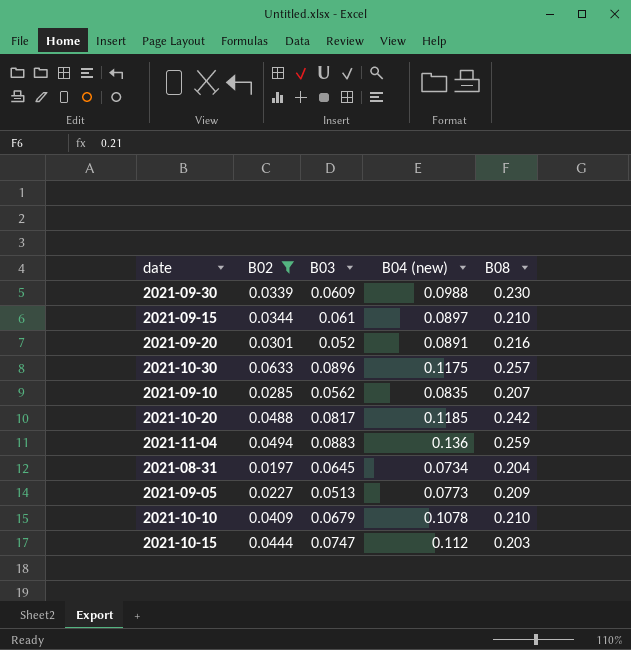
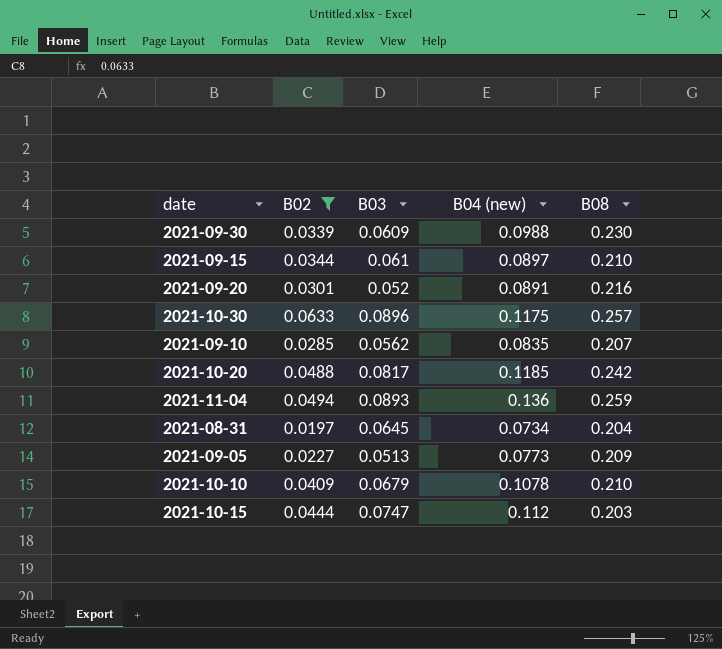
2021-11-04 | B03: 0.0883 -> 0.0893

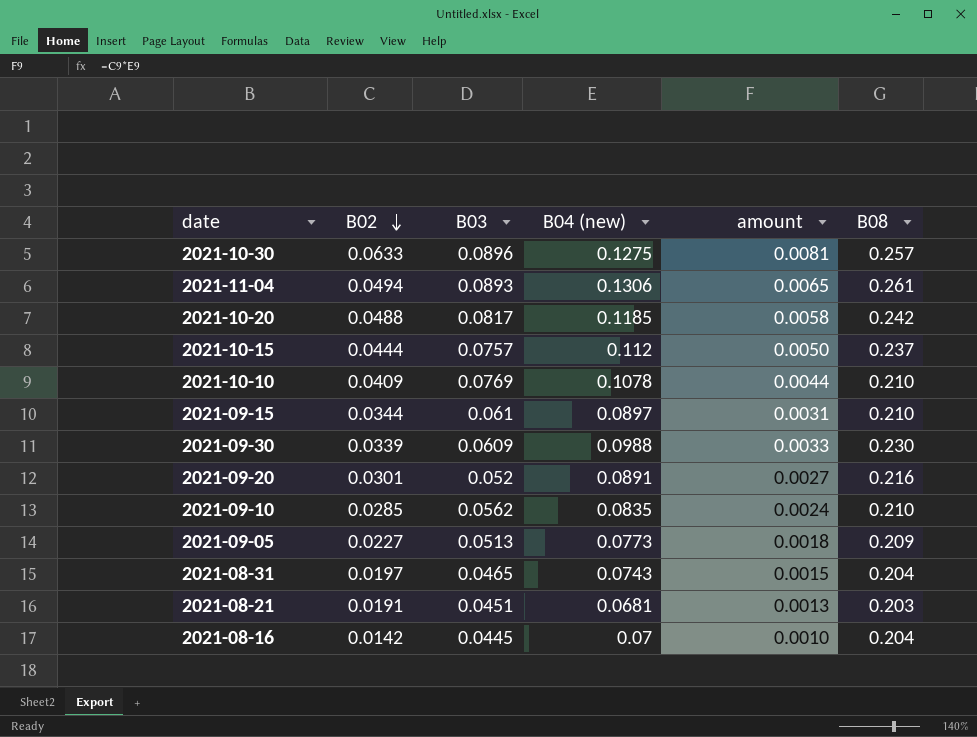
filter: B02 >= 0.0197 -> none
row order: none -> B02 descending
column amount | formula: none -> [B02] * [B04 (new)]
2021-10-30 | B04 (new): 0.1175 -> 0.1275
2021-11-04 | B04 (new): 0.136 -> 0.1306
2021-11-04 | B08: 0.259 -> 0.261
2021-10-15 | B03: 0.0747 -> 0.0757
2021-10-15 | B08: 0.203 -> 0.237
2021-10-10 | B03: 0.0679 -> 0.0769
2021-09-10 | B08: 0.207 -> 0.210
2021-08-31 | B03: 0.0645 -> 0.0465
2021-08-31 | B04 (new): 0.0734 -> 0.0743

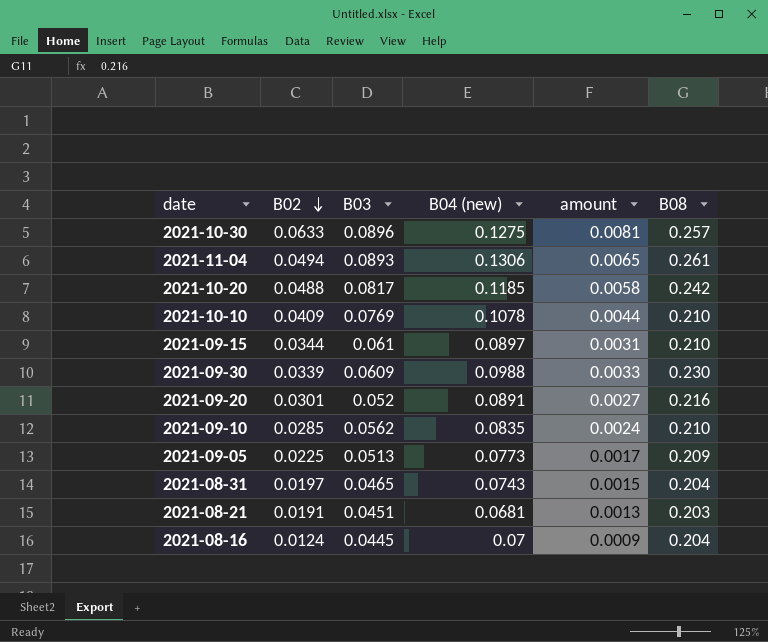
row 2021-10-15: 0.0444 | 0.0757 | 0.112 | 0.0050 | 0.237 -> none
2021-09-05 | B02: 0.0227 -> 0.0225
2021-09-05 | amount: 0.0018 -> 0.0017
2021-08-16 | B02: 0.0142 -> 0.0124
2021-08-16 | amount: 0.0010 -> 0.0009

